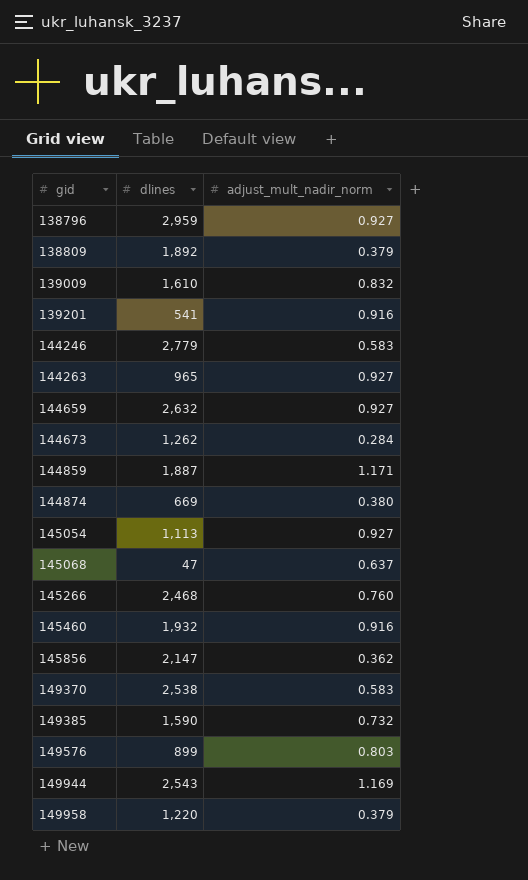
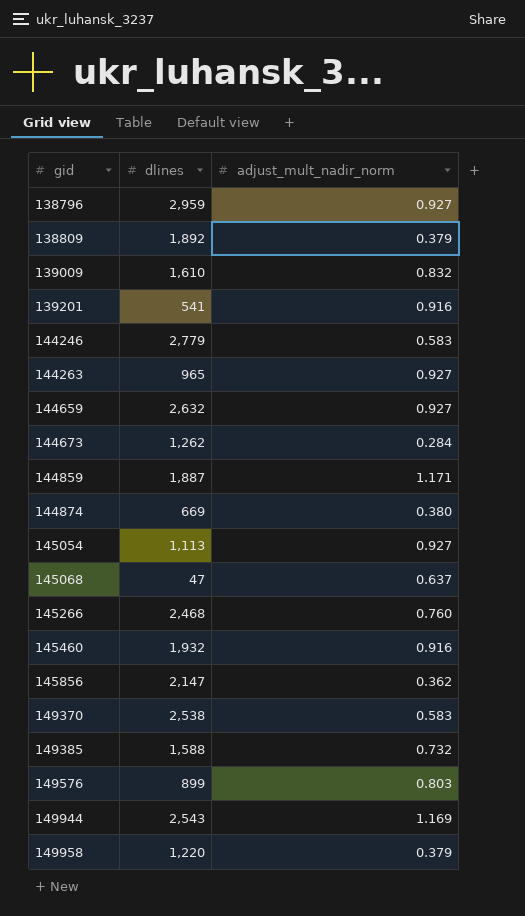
149385 | dlines: 1,590 -> 1,588

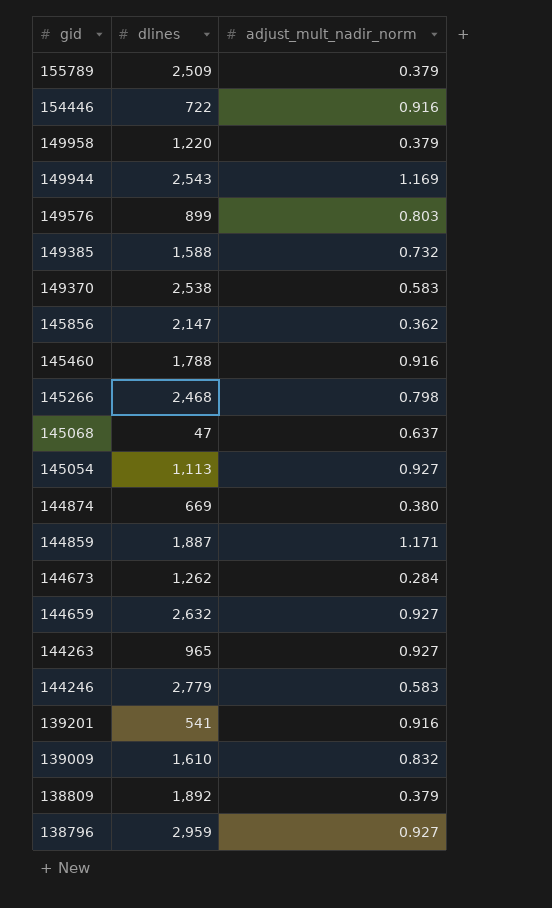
row order: gid ascending -> gid descending
row 155789: none -> 2,509 | 0.379
row 154446: none -> 722 | 0.916
145460 | dlines: 1,932 -> 1,788
145266 | adjust_mult_nadir_norm: 0.760 -> 0.798

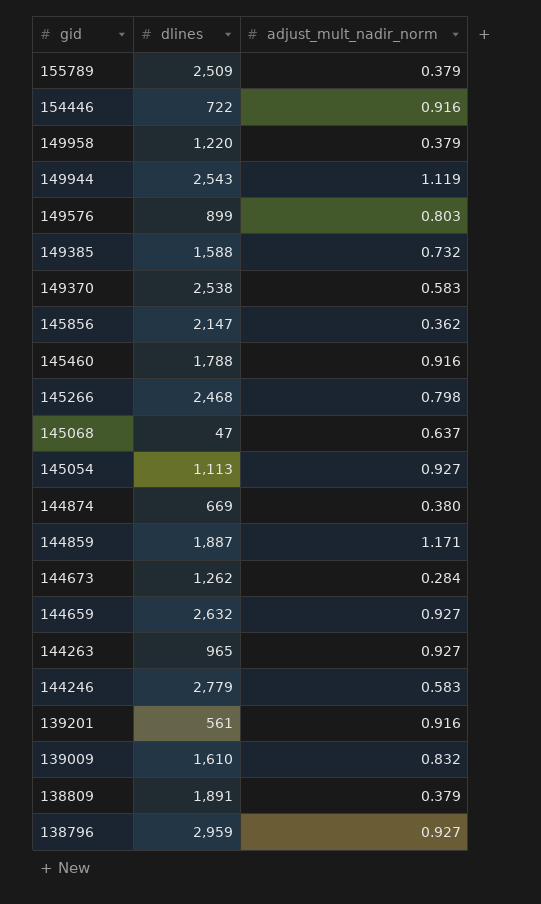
149944 | adjust_mult_nadir_norm: 1.169 -> 1.119
139201 | dlines: 541 -> 561
138809 | dlines: 1,892 -> 1,891

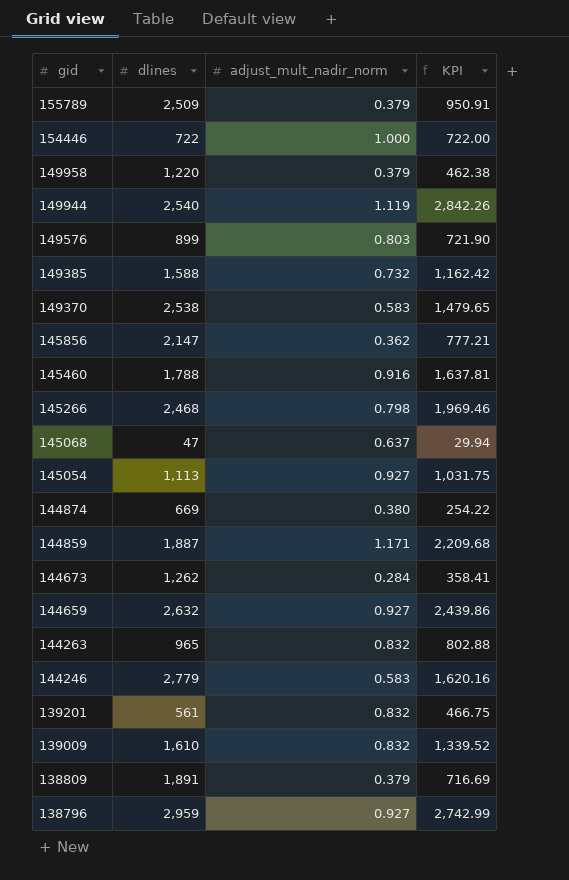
column KPI | formula: none -> [dlines] * [adjust_mult_nadir_norm]
154446 | adjust_mult_nadir_norm: 0.916 -> 1.000
149944 | dlines: 2,543 -> 2,540
144263 | adjust_mult_nadir_norm: 0.927 -> 0.832
139201 | adjust_mult_nadir_norm: 0.916 -> 0.832

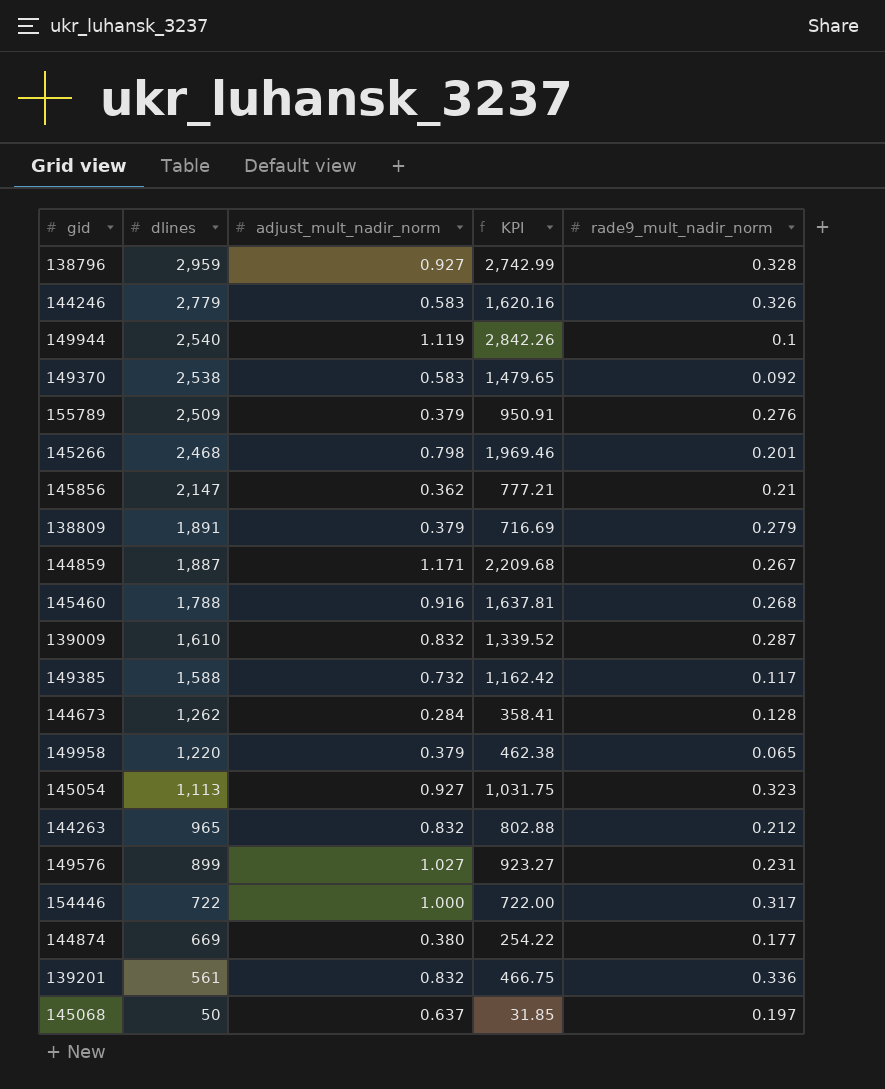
row order: gid descending -> dlines descending
column rade9_mult_nadir_norm | position: none -> 5
row 144659: 2,632 | 0.927 | 2,439.86 -> none
149576 | adjust_mult_nadir_norm: 0.803 -> 1.027
149576 | KPI: 721.90 -> 923.27
145068 | dlines: 47 -> 50
145068 | KPI: 29.94 -> 31.85

